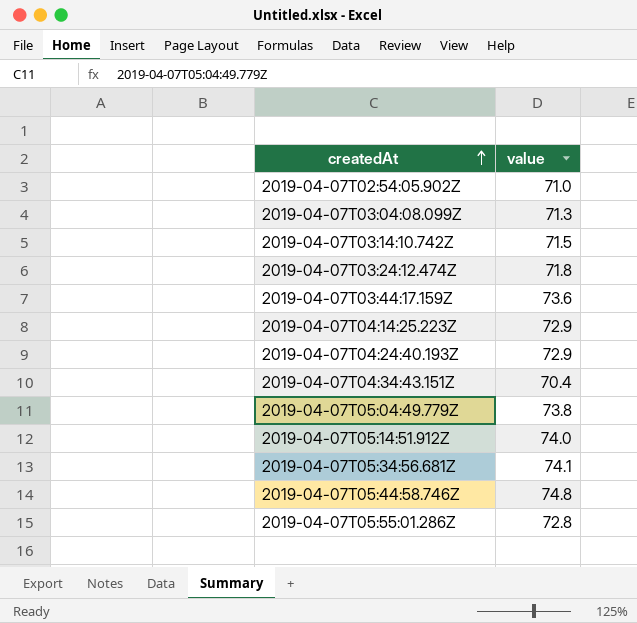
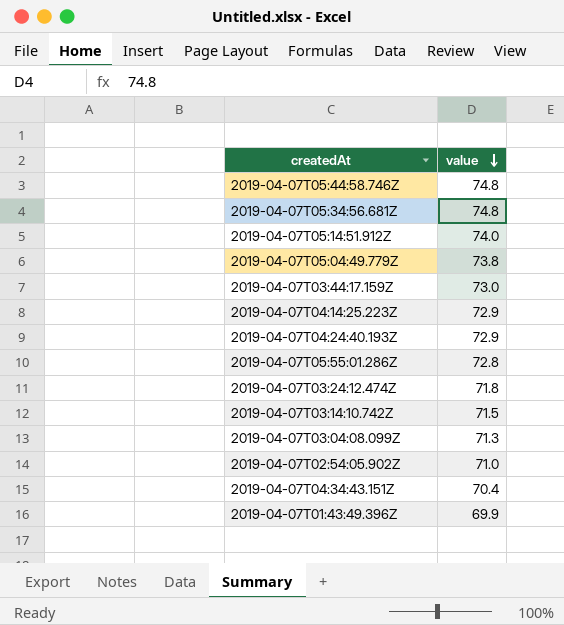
row order: createdAt ascending -> value descending
2019-04-07T05:34:56.681Z | value: 74.1 -> 74.8
2019-04-07T03:44:17.159Z | value: 73.6 -> 73.0
row 2019-04-07T01:43:49.396Z: none -> 69.9

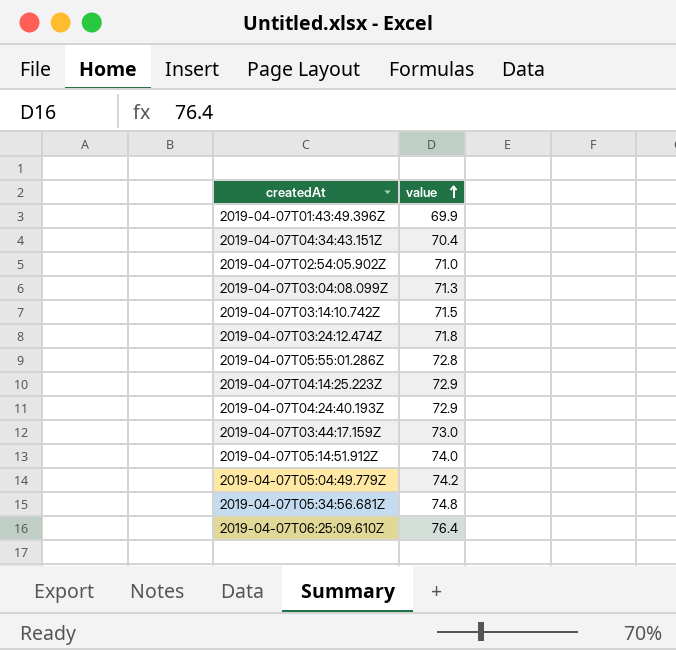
row order: value descending -> value ascending
row 2019-04-07T05:44:58.746Z: 74.8 -> none
2019-04-07T05:04:49.779Z | value: 73.8 -> 74.2
row 2019-04-07T06:25:09.610Z: none -> 76.4

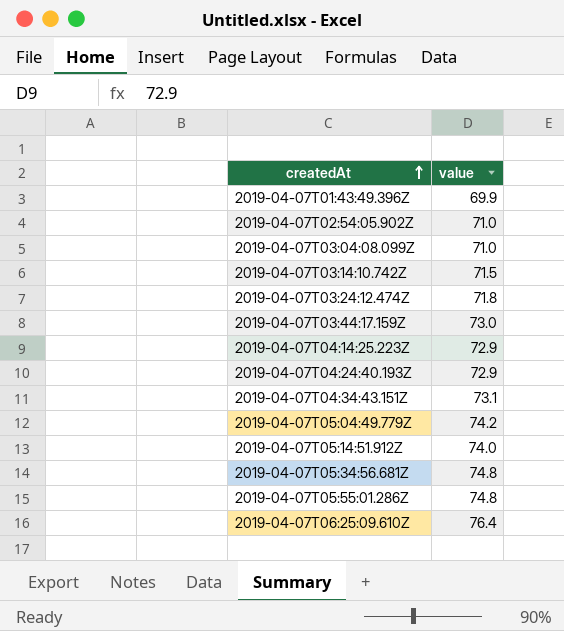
row order: value ascending -> createdAt ascending
2019-04-07T03:04:08.099Z | value: 71.3 -> 71.0
2019-04-07T04:34:43.151Z | value: 70.4 -> 73.1
2019-04-07T05:55:01.286Z | value: 72.8 -> 74.8

